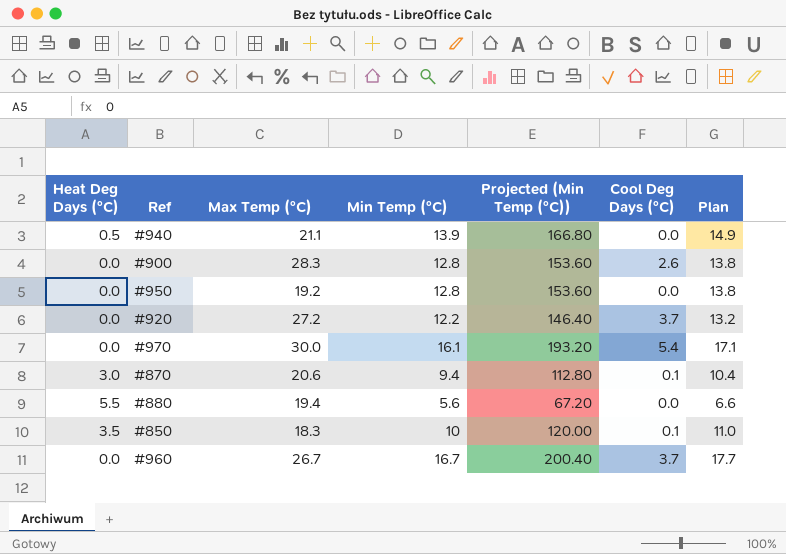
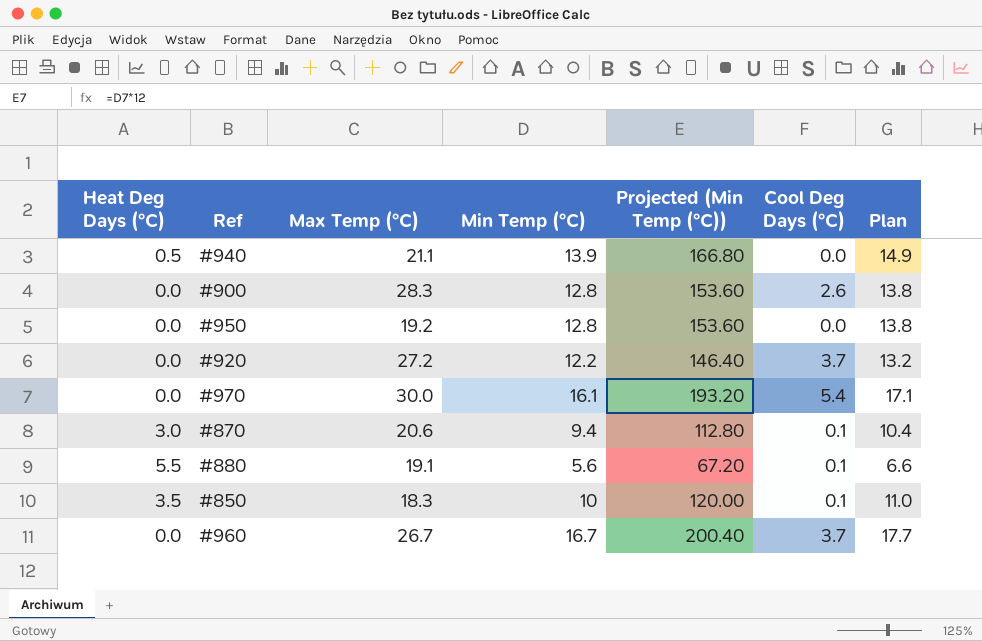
#880 | Max Temp (°C): 19.4 -> 19.1
#880 | Cool Deg Days (°C): 0.0 -> 0.1

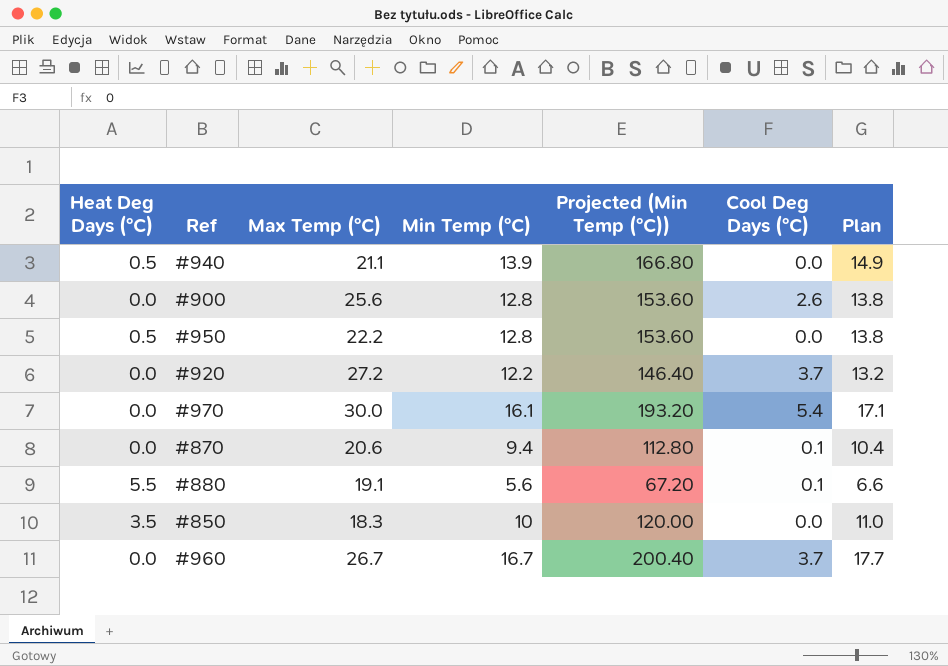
#900 | Max Temp (°C): 28.3 -> 25.6
#950 | Heat Deg Days (°C): 0.0 -> 0.5
#950 | Max Temp (°C): 19.2 -> 22.2
#870 | Heat Deg Days (°C): 3.0 -> 0.0
#850 | Cool Deg Days (°C): 0.1 -> 0.0

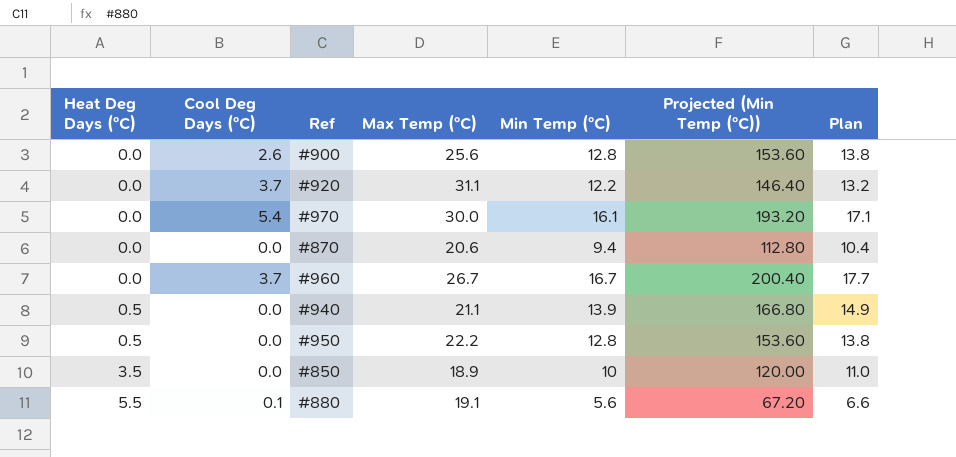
row order: none -> Heat Deg Days (°C) ascending
column Cool Deg Days (°C) | position: 6 -> 2
#920 | Max Temp (°C): 27.2 -> 31.1
#870 | Cool Deg Days (°C): 0.1 -> 0.0
#850 | Max Temp (°C): 18.3 -> 18.9

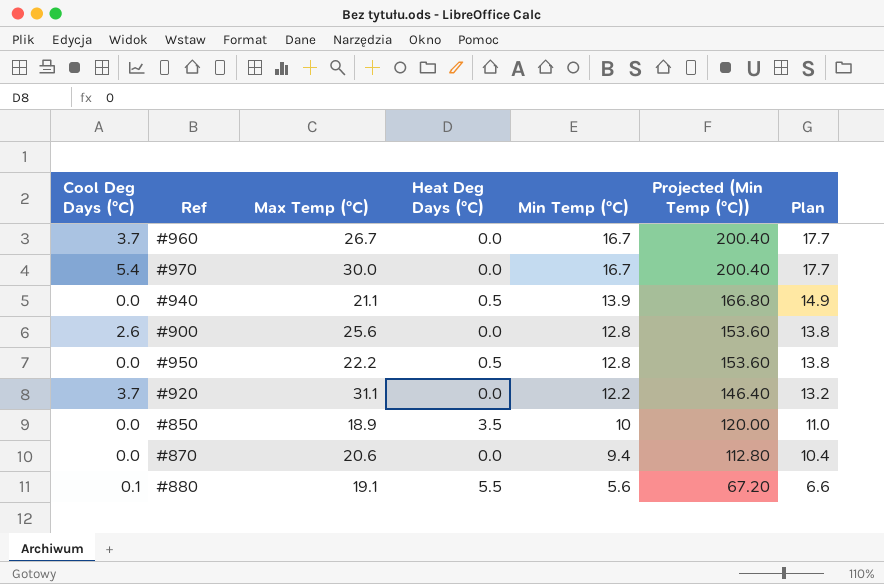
row order: Heat Deg Days (°C) ascending -> Min Temp (°C) descending
column Heat Deg Days (°C) | position: 1 -> 4
#970 | Min Temp (°C): 16.1 -> 16.7
#970 | Projected (Min Temp (°C)): 193.20 -> 200.40
#970 | Plan: 17.1 -> 17.7

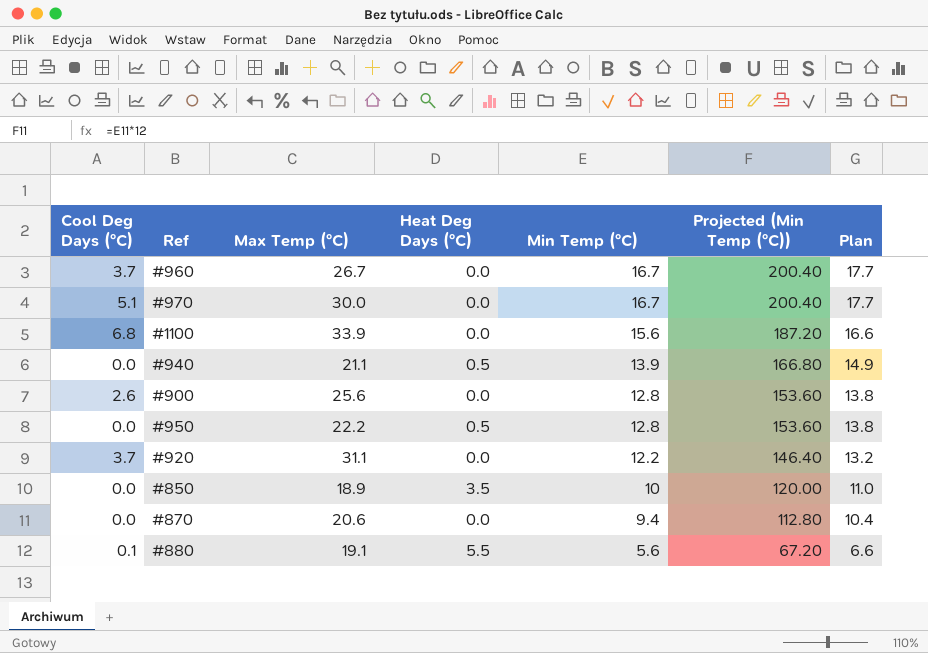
#970 | Cool Deg Days (°C): 5.4 -> 5.1
row #1100: none -> 6.8 | 33.9 | 0.0 | 15.6 | 187.20 | 16.6

